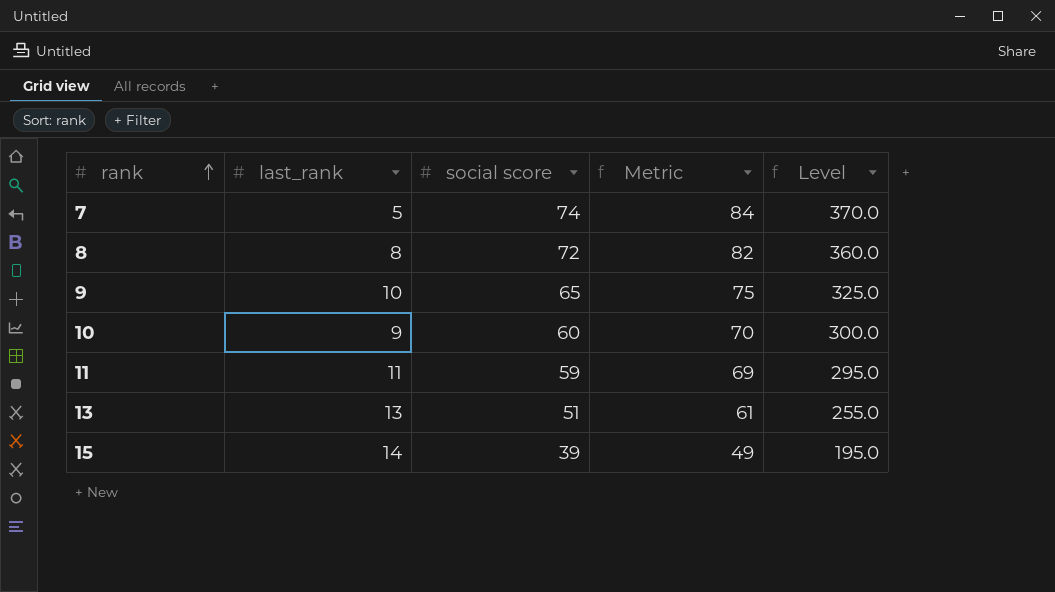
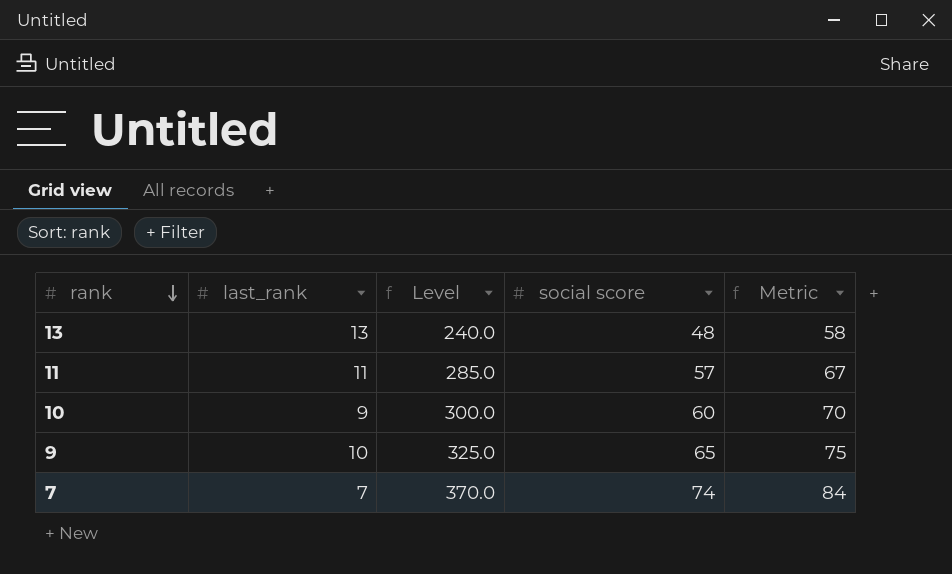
row order: rank ascending -> rank descending
column Level | position: 5 -> 3
row 8: 8 | 72 | 82 | 360.0 -> none
row 15: 14 | 39 | 49 | 195.0 -> none
13 | Level: 255.0 -> 240.0
13 | social score: 51 -> 48
13 | Metric: 61 -> 58
11 | Level: 295.0 -> 285.0
11 | social score: 59 -> 57
11 | Metric: 69 -> 67
7 | last_rank: 5 -> 7

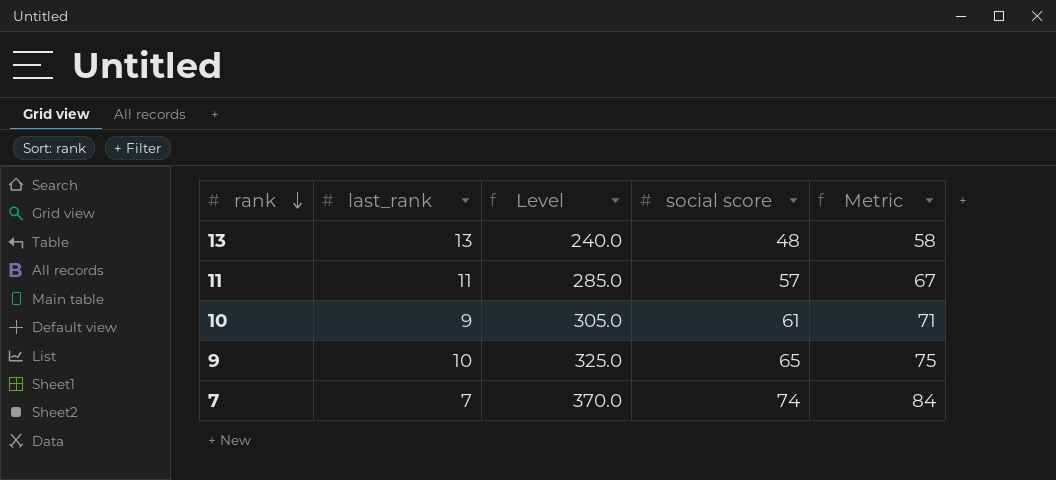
10 | Level: 300.0 -> 305.0
10 | social score: 60 -> 61
10 | Metric: 70 -> 71

